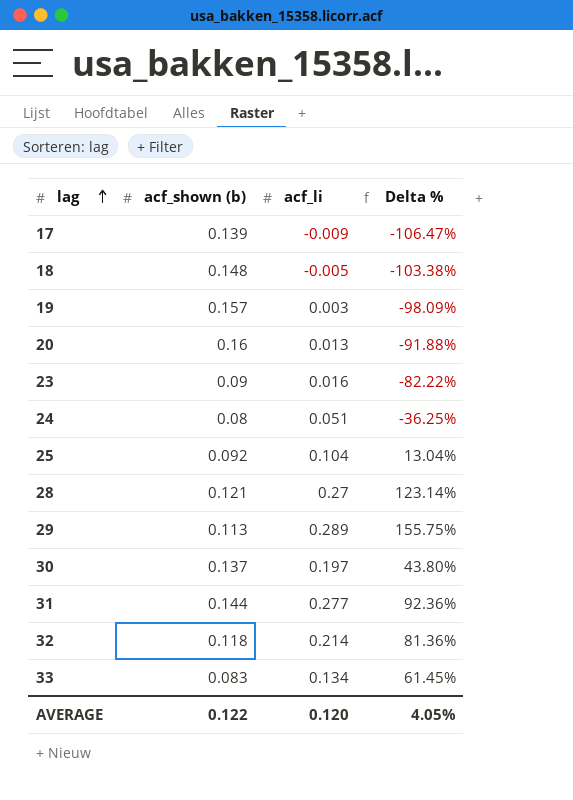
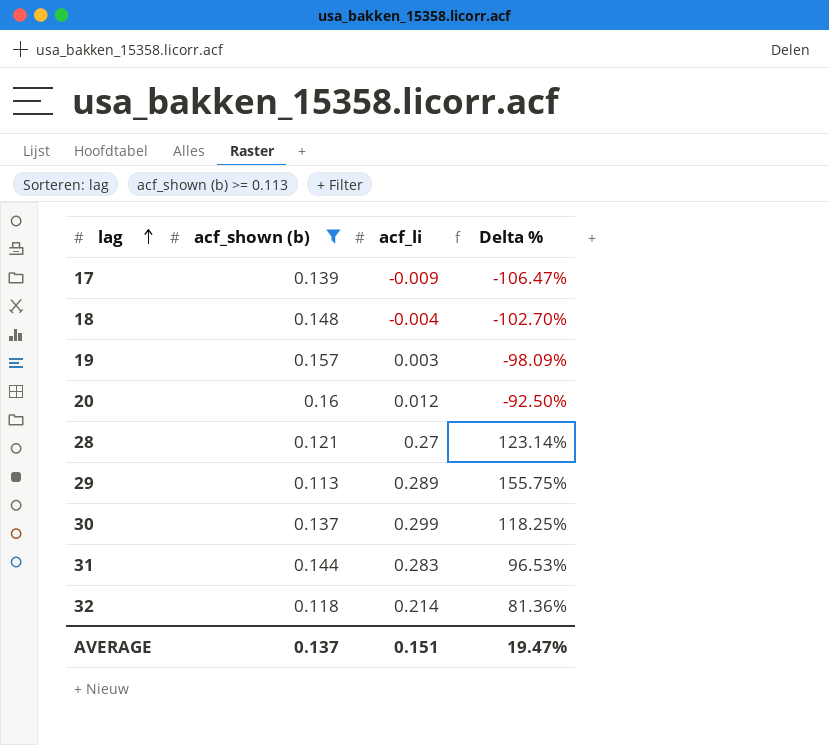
filter: none -> acf_shown (b) >= 0.113
18 | acf_li: -0.005 -> -0.004
18 | Delta %: -103.38% -> -102.70%
20 | acf_li: 0.013 -> 0.012
20 | Delta %: -91.88% -> -92.50%
30 | acf_li: 0.197 -> 0.299
30 | Delta %: 43.80% -> 118.25%
31 | acf_li: 0.277 -> 0.283
31 | Delta %: 92.36% -> 96.53%
AVERAGE | acf_shown (b): 0.122 -> 0.137
AVERAGE | acf_li: 0.120 -> 0.151
AVERAGE | Delta %: 4.05% -> 19.47%

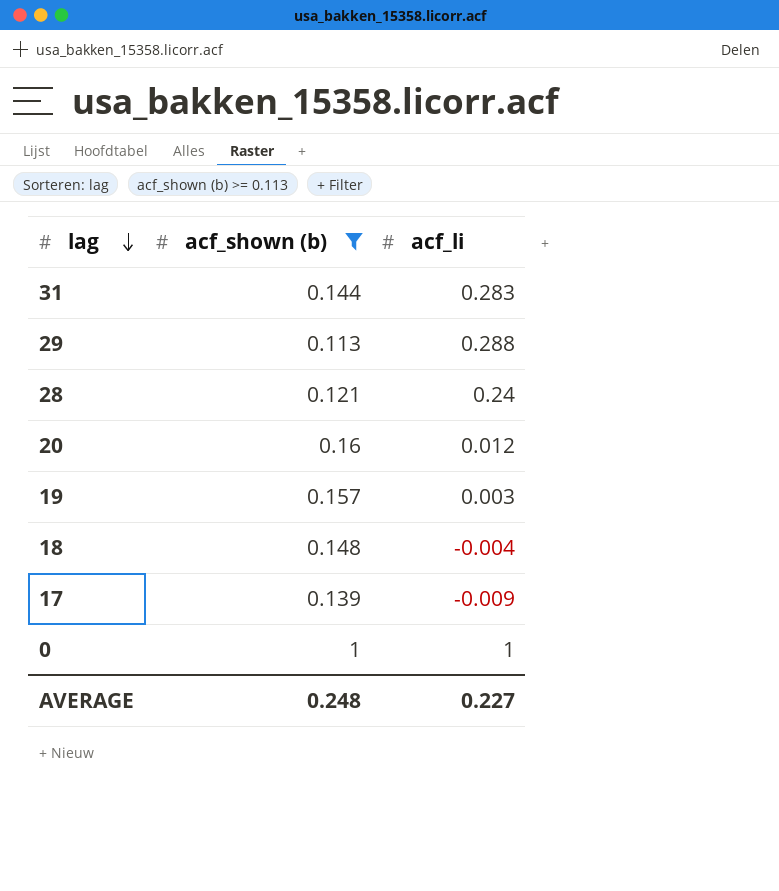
row order: lag ascending -> lag descending
column Delta % | formula: ([acf_li] - [acf_shown (b)]) / [acf_shown (b)] -> none
row 30: 0.137 | 0.299 | 118.25% -> none
row 32: 0.118 | 0.214 | 81.36% -> none
29 | acf_li: 0.289 -> 0.288
28 | acf_li: 0.27 -> 0.24
row 0: none -> 1 | 1
AVERAGE | acf_shown (b): 0.137 -> 0.248
AVERAGE | acf_li: 0.151 -> 0.227

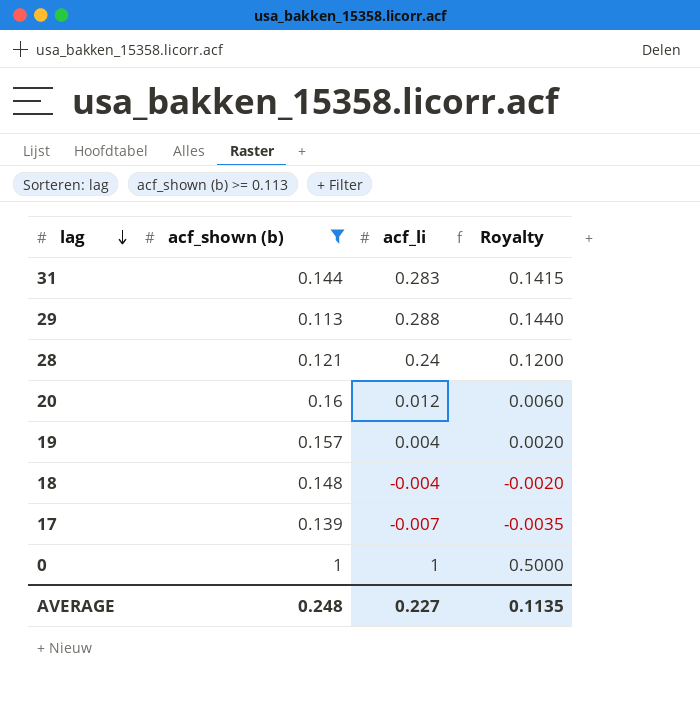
column Royalty | formula: none -> [acf_li] * 0.5
19 | acf_li: 0.003 -> 0.004
17 | acf_li: -0.009 -> -0.007

